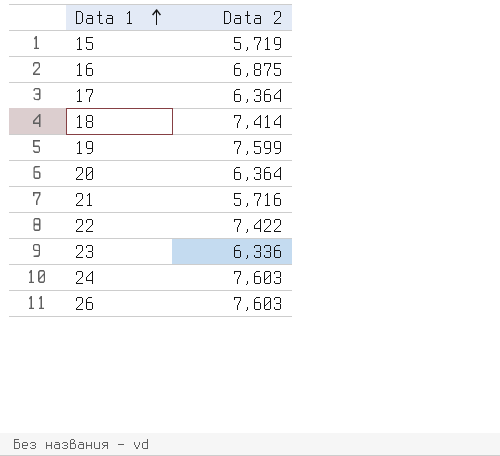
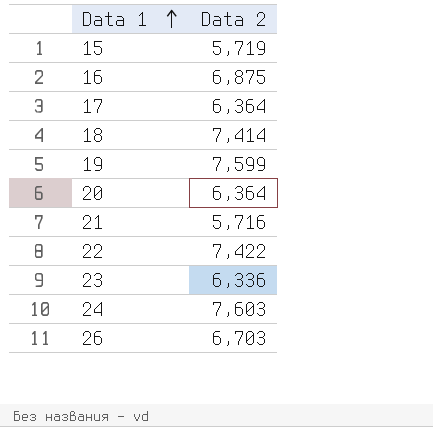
26 | Data 2: 7,603 -> 6,703

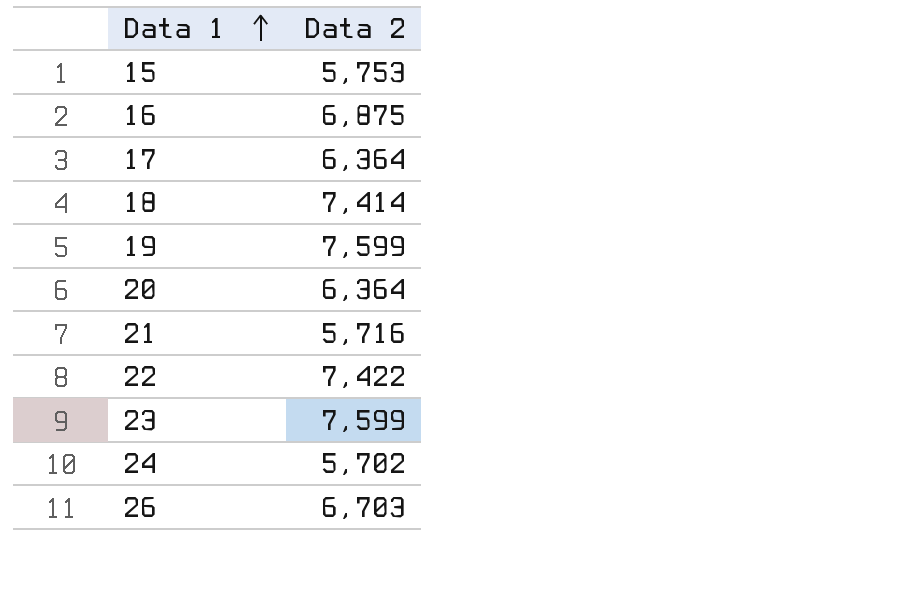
15 | Data 2: 5,719 -> 5,753
23 | Data 2: 6,336 -> 7,599
24 | Data 2: 7,603 -> 5,702

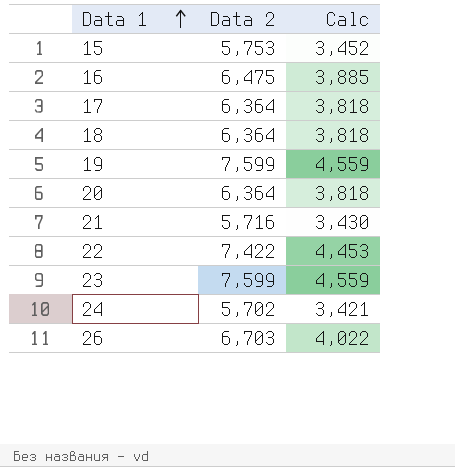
column Calc | formula: none -> [Data 2] * 0.6
16 | Data 2: 6,875 -> 6,475
18 | Data 2: 7,414 -> 6,364

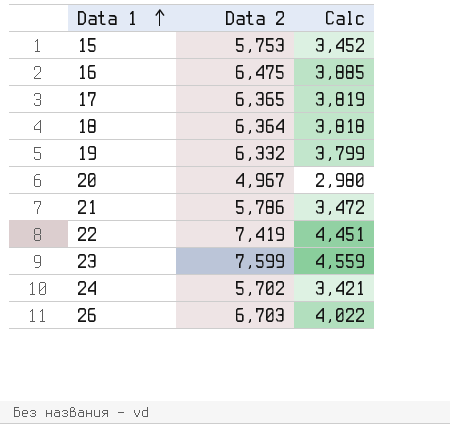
17 | Data 2: 6,364 -> 6,365
17 | Calc: 3,818 -> 3,819
19 | Data 2: 7,599 -> 6,332
19 | Calc: 4,559 -> 3,799
20 | Data 2: 6,364 -> 4,967
20 | Calc: 3,818 -> 2,980
21 | Data 2: 5,716 -> 5,786
21 | Calc: 3,430 -> 3,472
22 | Data 2: 7,422 -> 7,419
22 | Calc: 4,453 -> 4,451

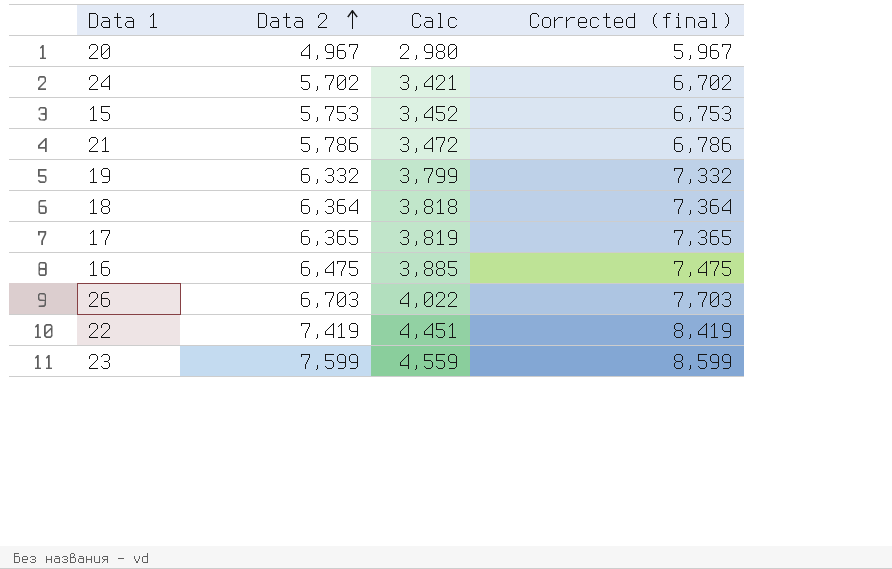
row order: Data 1 ascending -> Data 2 ascending
column Corrected (final) | formula: none -> [Data 2] + 1000

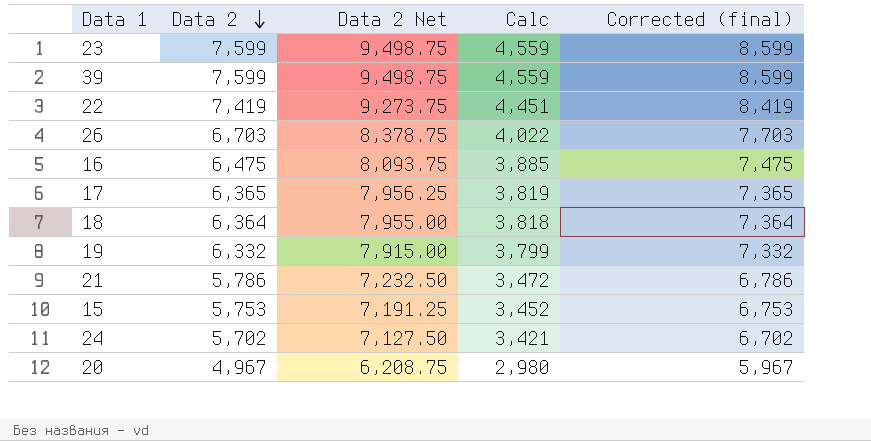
row order: Data 2 ascending -> Data 2 descending
column Data 2 Net | formula: none -> [Data 2] * 1.25
row 39: none -> 7,599 | 9,498.75 | 4,559 | 8,599

